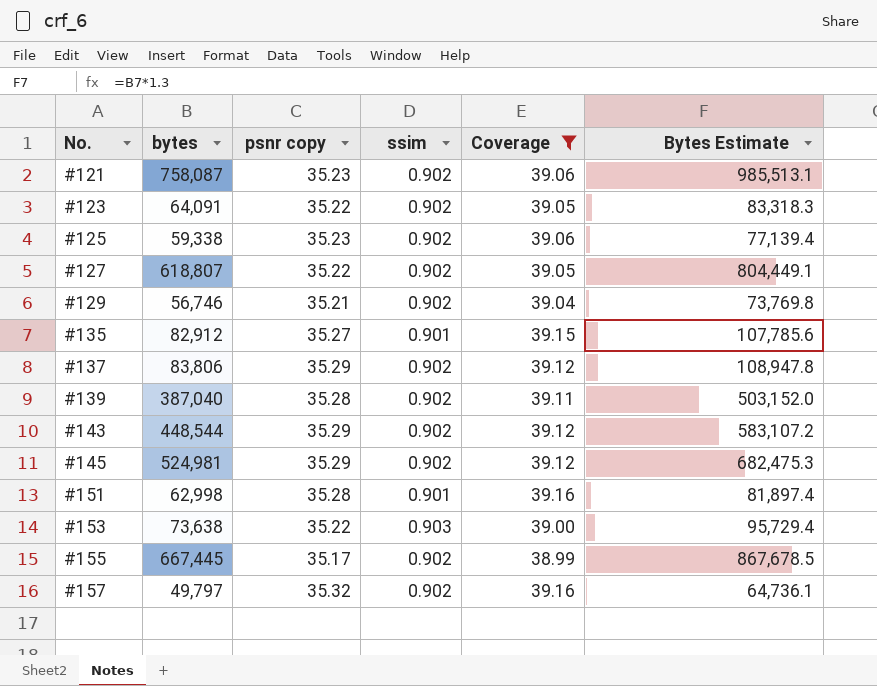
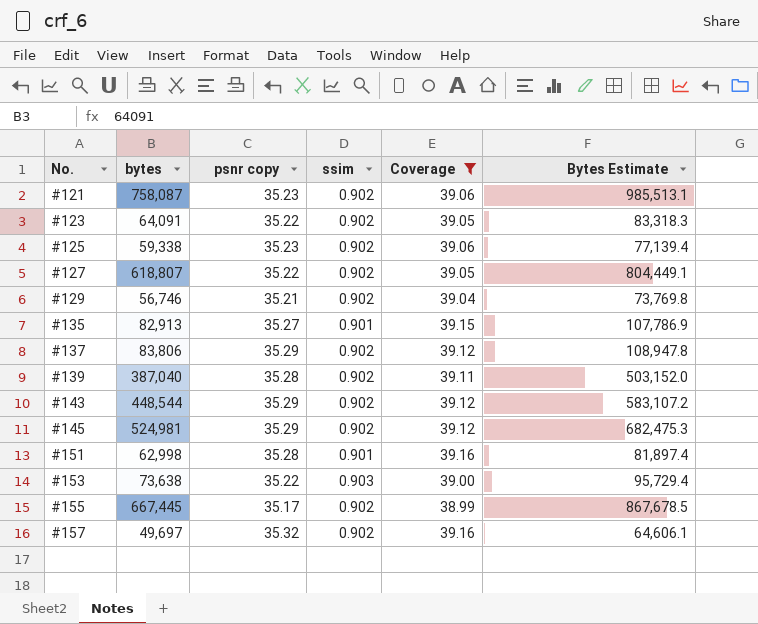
#135 | bytes: 82,912 -> 82,913
#135 | Bytes Estimate: 107,785.6 -> 107,786.9
#157 | bytes: 49,797 -> 49,697
#157 | Bytes Estimate: 64,736.1 -> 64,606.1

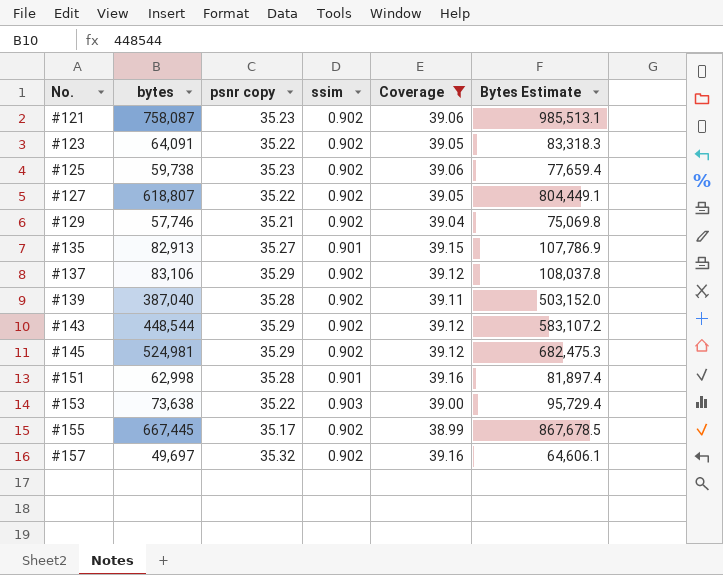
#125 | bytes: 59,338 -> 59,738
#125 | Bytes Estimate: 77,139.4 -> 77,659.4
#129 | bytes: 56,746 -> 57,746
#129 | Bytes Estimate: 73,769.8 -> 75,069.8
#137 | bytes: 83,806 -> 83,106
#137 | Bytes Estimate: 108,947.8 -> 108,037.8

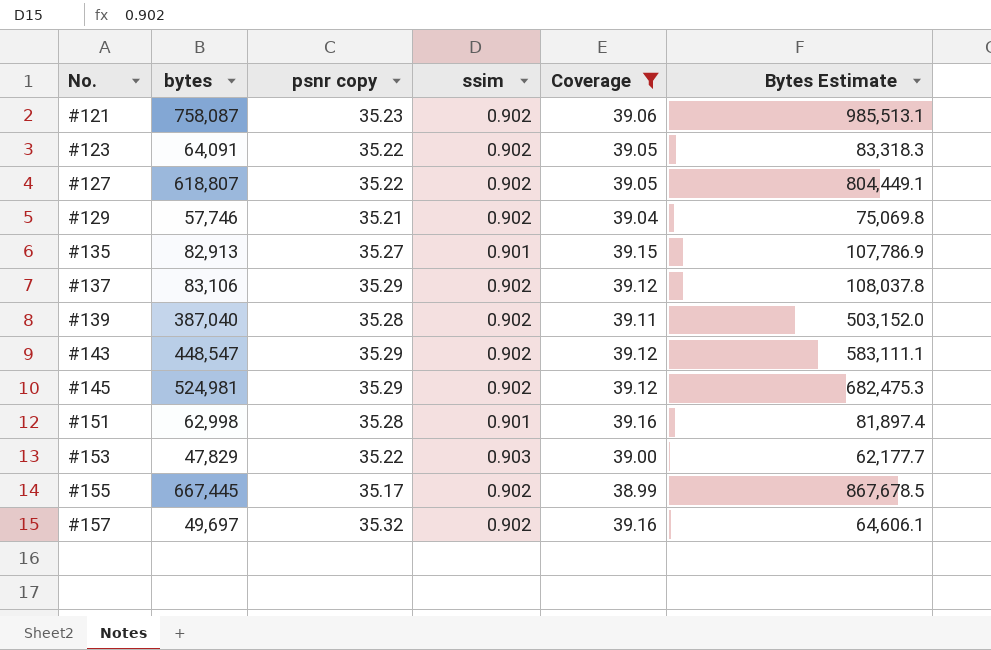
row #125: 59,738 | 35.23 | 0.902 | 39.06 | 77,659.4 -> none
#143 | bytes: 448,544 -> 448,547
#143 | Bytes Estimate: 583,107.2 -> 583,111.1
#153 | bytes: 73,638 -> 47,829
#153 | Bytes Estimate: 95,729.4 -> 62,177.7

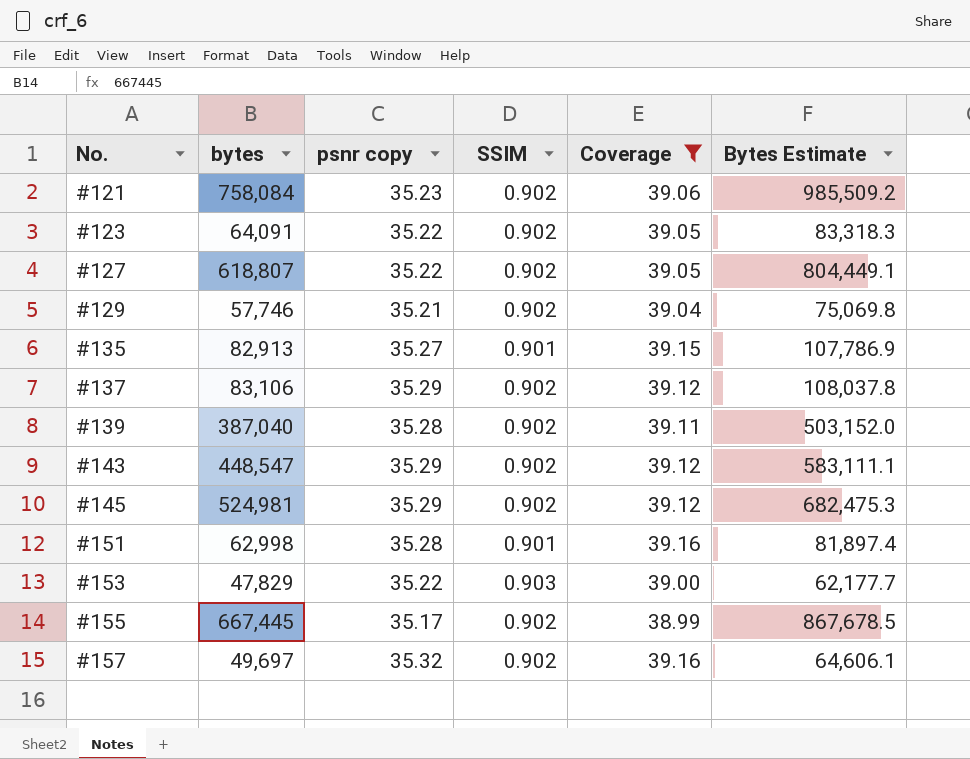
column name: ssim -> SSIM
#121 | bytes: 758,087 -> 758,084
#121 | Bytes Estimate: 985,513.1 -> 985,509.2

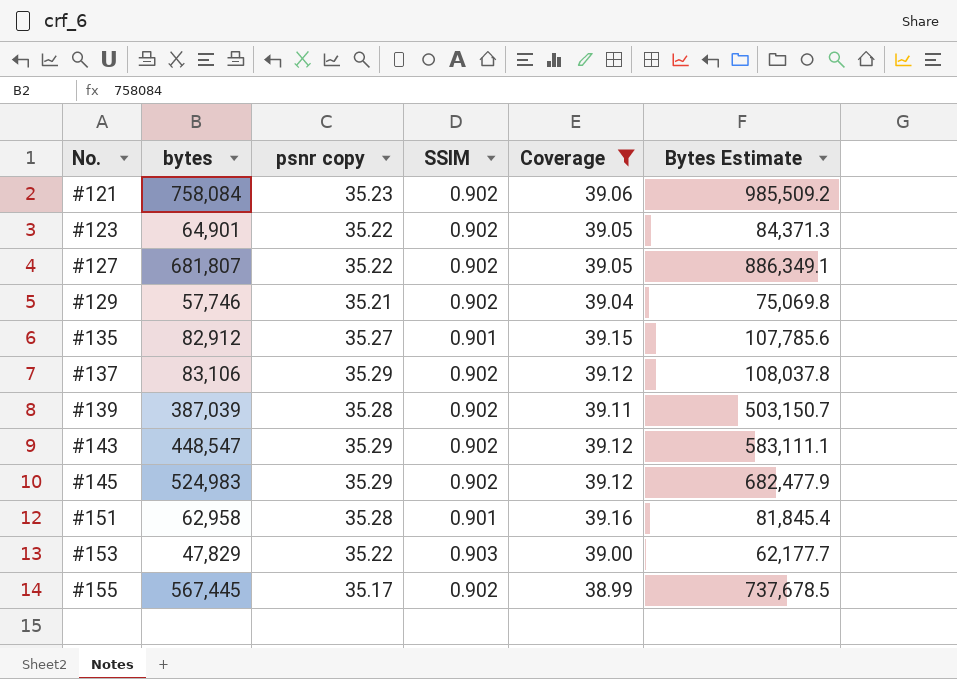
row #157: 49,697 | 35.32 | 0.902 | 39.16 | 64,606.1 -> none
#123 | bytes: 64,091 -> 64,901
#123 | Bytes Estimate: 83,318.3 -> 84,371.3
#127 | bytes: 618,807 -> 681,807
#127 | Bytes Estimate: 804,449.1 -> 886,349.1
#135 | bytes: 82,913 -> 82,912
#135 | Bytes Estimate: 107,786.9 -> 107,785.6
#139 | bytes: 387,040 -> 387,039
#139 | Bytes Estimate: 503,152.0 -> 503,150.7
#145 | bytes: 524,981 -> 524,983
#145 | Bytes Estimate: 682,475.3 -> 682,477.9
#151 | bytes: 62,998 -> 62,958
#151 | Bytes Estimate: 81,897.4 -> 81,845.4
#155 | bytes: 667,445 -> 567,445
#155 | Bytes Estimate: 867,678.5 -> 737,678.5

